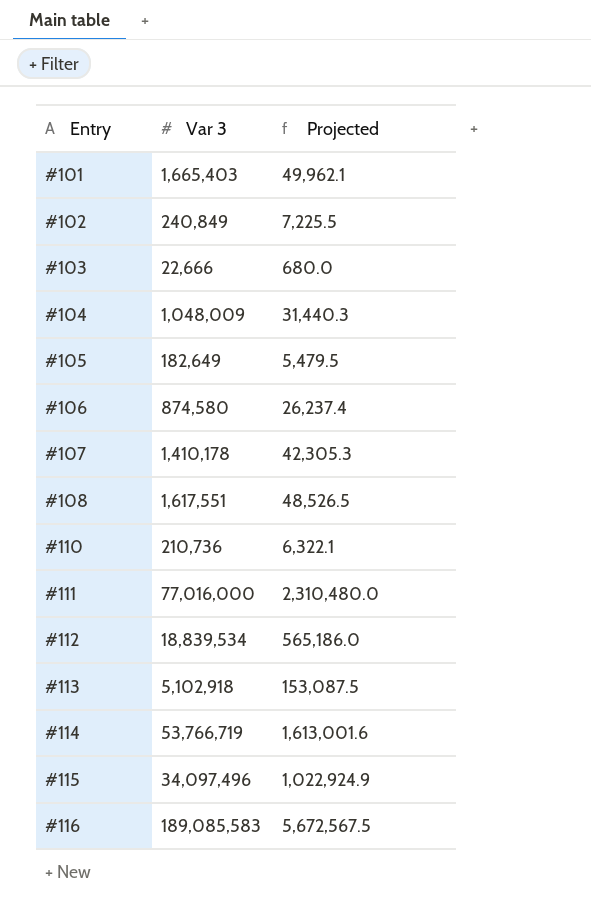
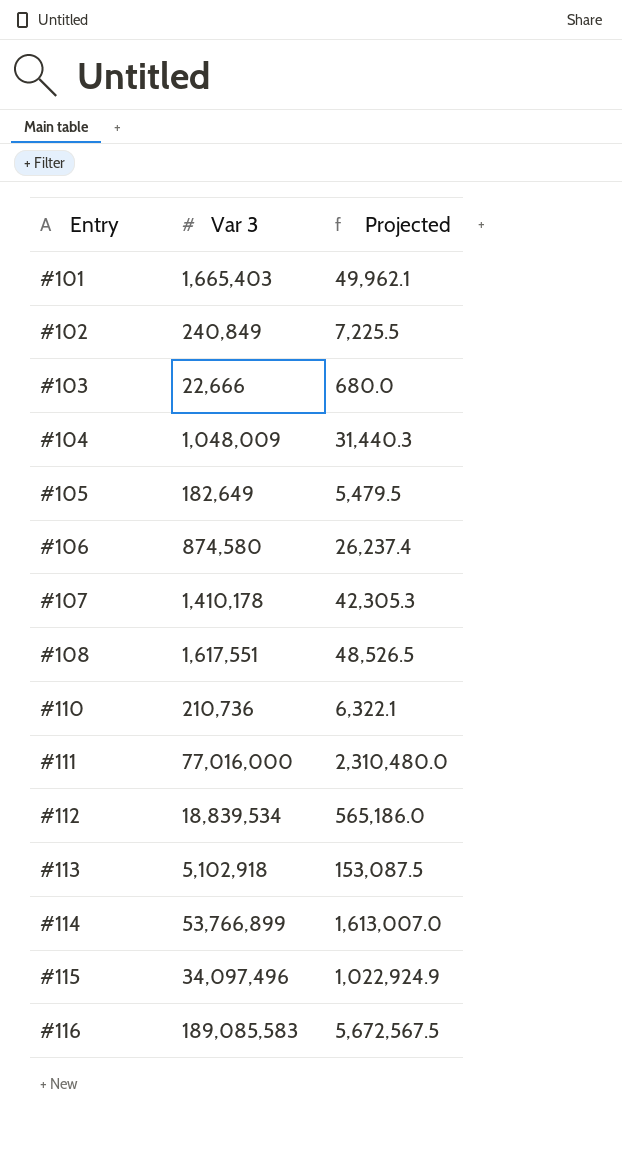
#114 | Var 3: 53,766,719 -> 53,766,899
#114 | Projected: 1,613,001.6 -> 1,613,007.0

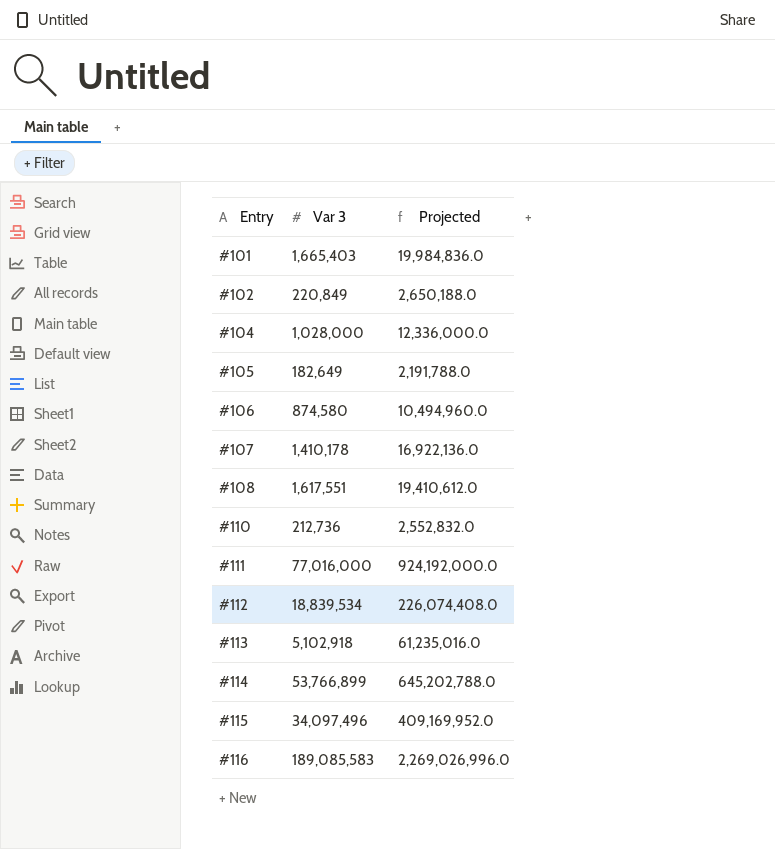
column Projected | formula: [Var 3] * 0.03 -> [Var 3] * 12
row #103: 22,666 | 680.0 -> none
#102 | Var 3: 240,849 -> 220,849
#104 | Var 3: 1,048,009 -> 1,028,000
#110 | Var 3: 210,736 -> 212,736

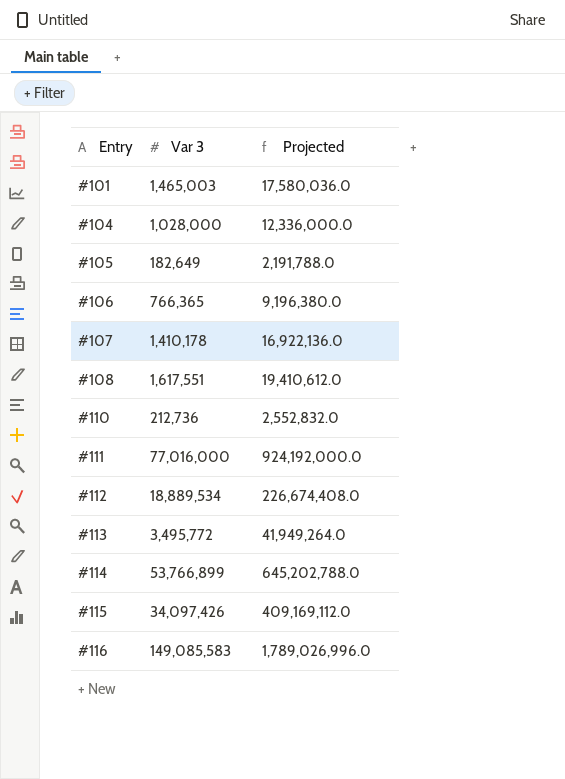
row #102: 220,849 | 2,650,188.0 -> none
#101 | Var 3: 1,665,403 -> 1,465,003
#101 | Projected: 19,984,836.0 -> 17,580,036.0
#106 | Var 3: 874,580 -> 766,365
#106 | Projected: 10,494,960.0 -> 9,196,380.0
#112 | Var 3: 18,839,534 -> 18,889,534
#112 | Projected: 226,074,408.0 -> 226,674,408.0
#113 | Var 3: 5,102,918 -> 3,495,772
#113 | Projected: 61,235,016.0 -> 41,949,264.0
#115 | Var 3: 34,097,496 -> 34,097,426
#115 | Projected: 409,169,952.0 -> 409,169,112.0
#116 | Var 3: 189,085,583 -> 149,085,583
#116 | Projected: 2,269,026,996.0 -> 1,789,026,996.0

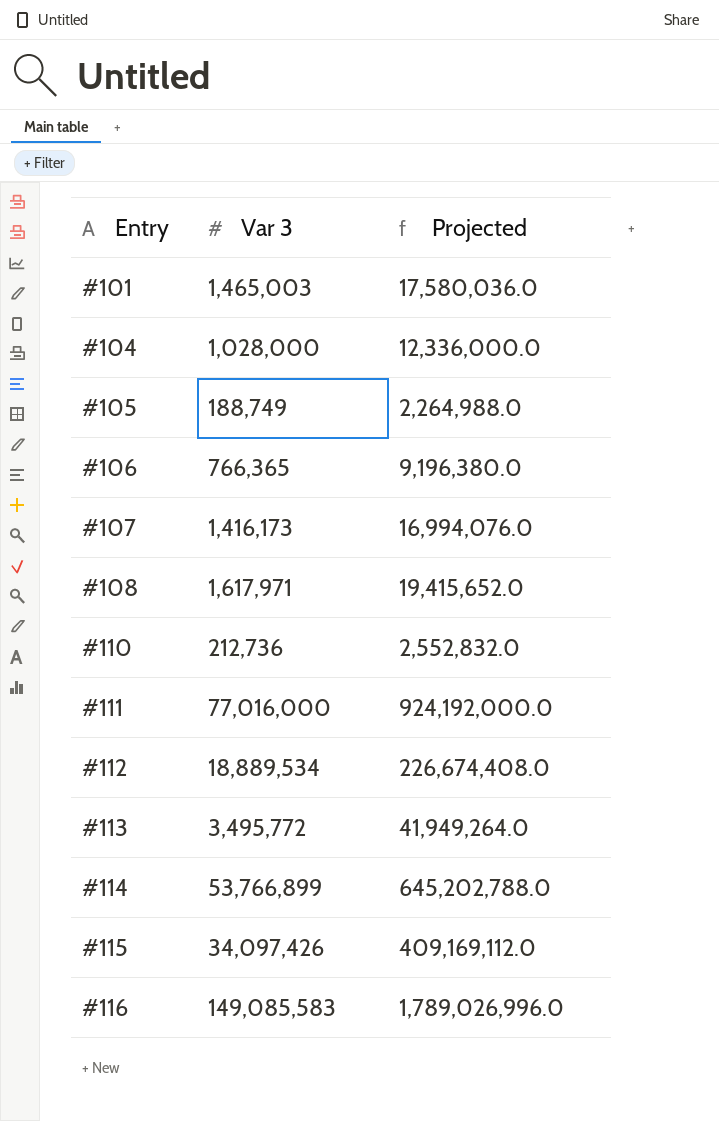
#105 | Var 3: 182,649 -> 188,749
#105 | Projected: 2,191,788.0 -> 2,264,988.0
#107 | Var 3: 1,410,178 -> 1,416,173
#107 | Projected: 16,922,136.0 -> 16,994,076.0
#108 | Var 3: 1,617,551 -> 1,617,971
#108 | Projected: 19,410,612.0 -> 19,415,652.0

